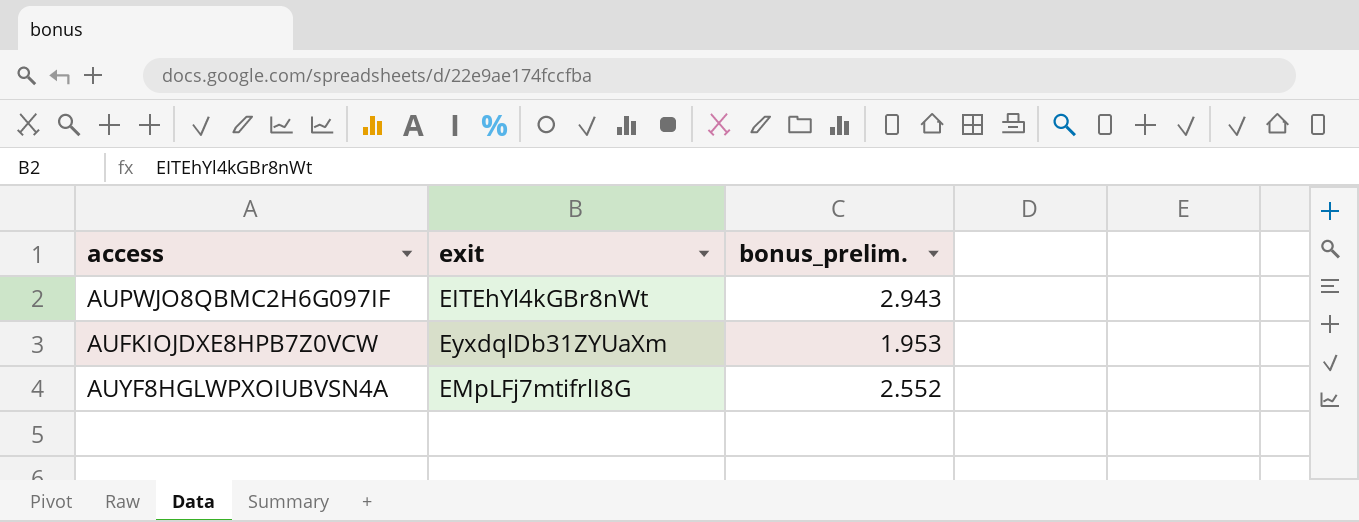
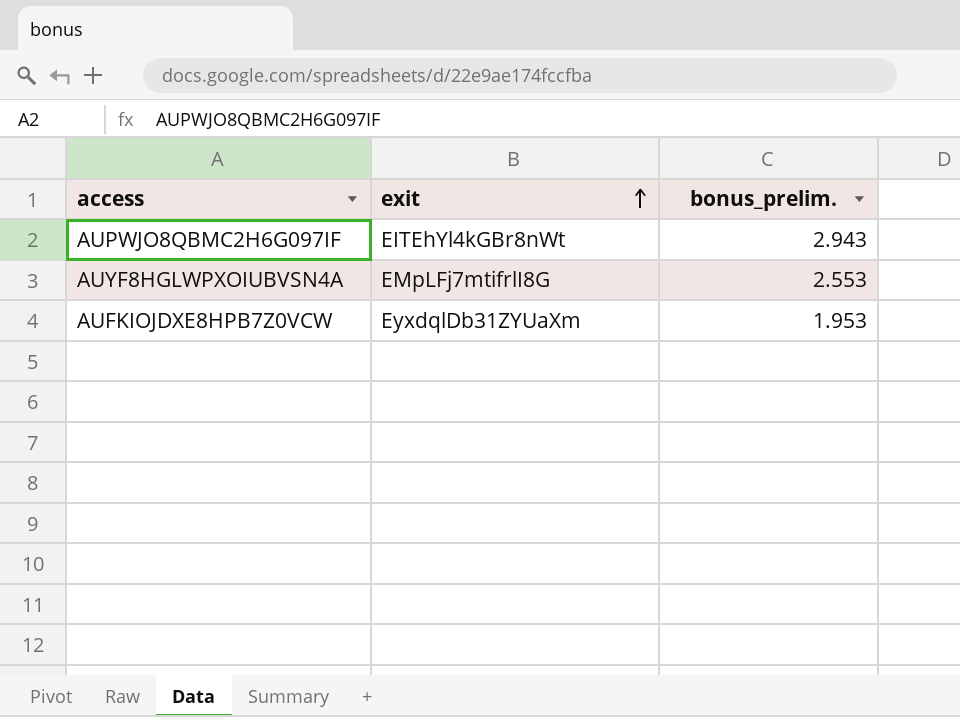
row order: none -> exit ascending
AUYF8HGLWPXOIUBVSN4A | bonus_prelim.: 2.552 -> 2.553

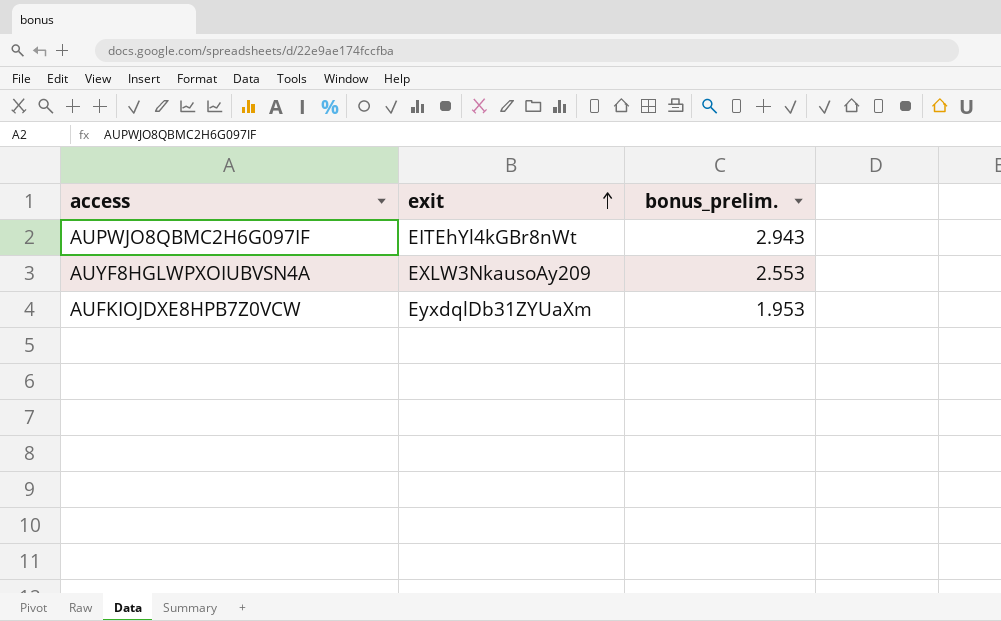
AUYF8HGLWPXOIUBVSN4A | exit: EMpLFj7mtifrlI8G -> EXLW3NkausoAy209

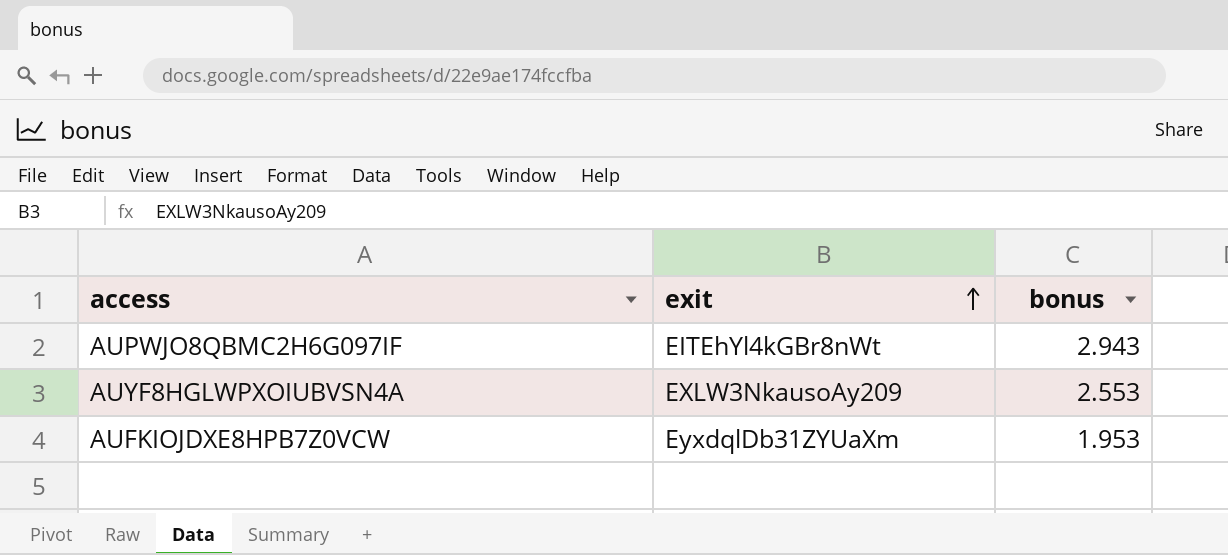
column name: bonus_prelim. -> bonus

